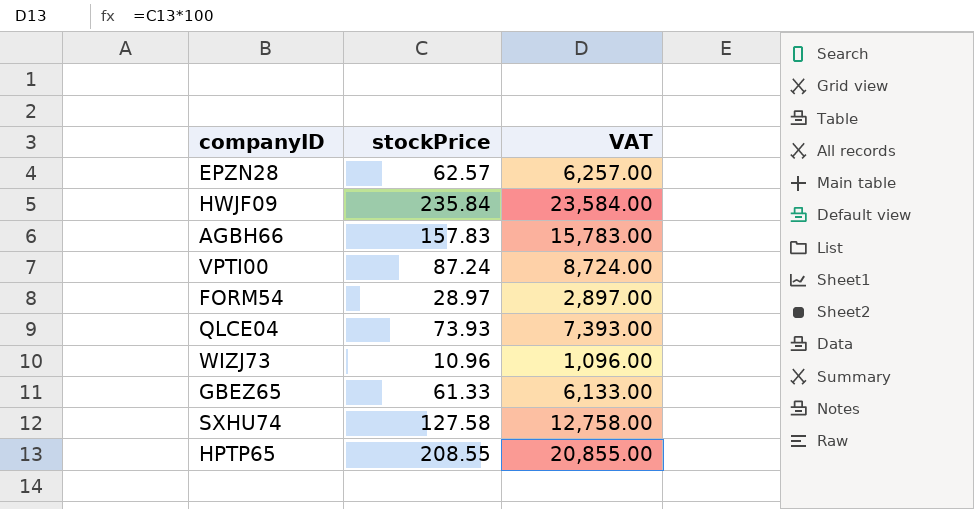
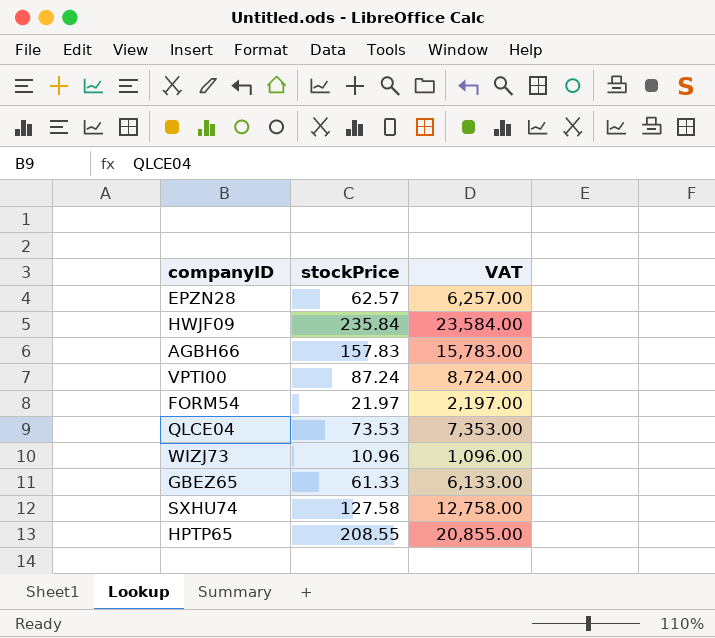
FORM54 | stockPrice: 28.97 -> 21.97
FORM54 | VAT: 2,897.00 -> 2,197.00
QLCE04 | stockPrice: 73.93 -> 73.53
QLCE04 | VAT: 7,393.00 -> 7,353.00

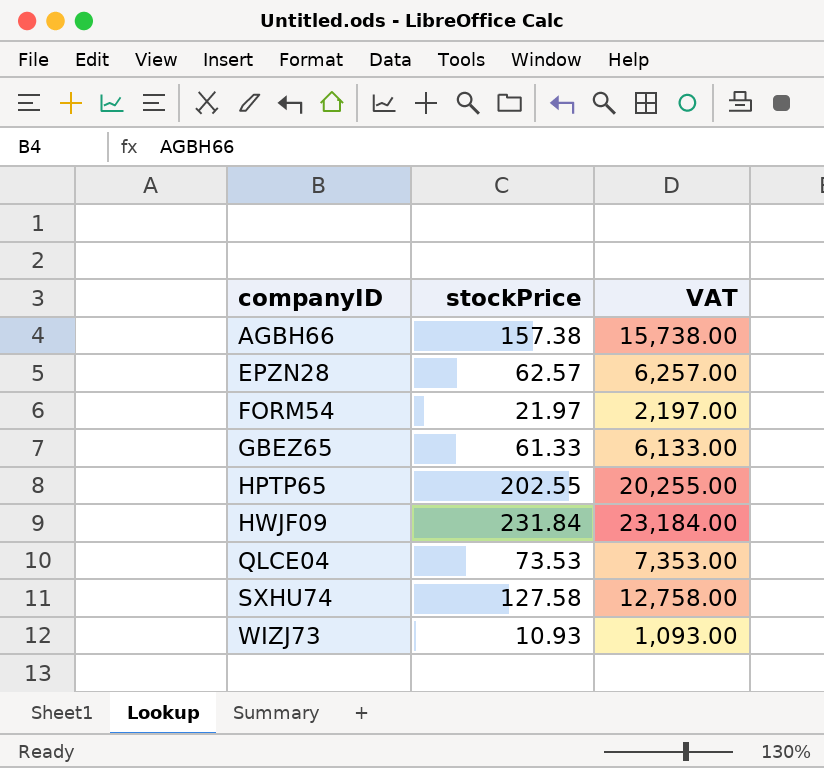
row order: none -> companyID ascending
row VPTI00: 87.24 | 8,724.00 -> none
AGBH66 | stockPrice: 157.83 -> 157.38
AGBH66 | VAT: 15,783.00 -> 15,738.00
HPTP65 | stockPrice: 208.55 -> 202.55
HPTP65 | VAT: 20,855.00 -> 20,255.00
HWJF09 | stockPrice: 235.84 -> 231.84
HWJF09 | VAT: 23,584.00 -> 23,184.00
WIZJ73 | stockPrice: 10.96 -> 10.93
WIZJ73 | VAT: 1,096.00 -> 1,093.00

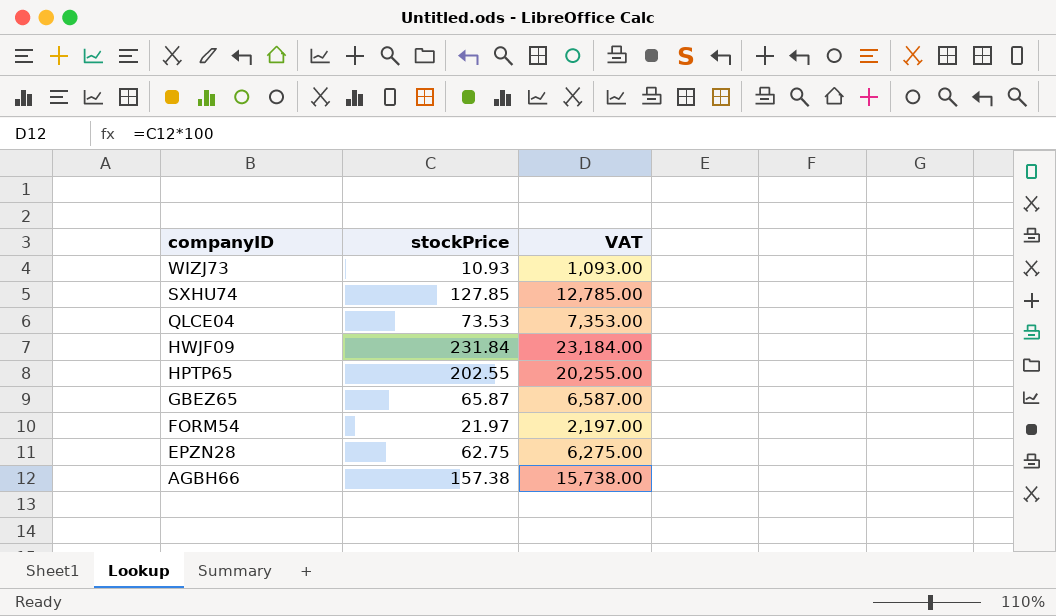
row order: companyID ascending -> companyID descending
SXHU74 | stockPrice: 127.58 -> 127.85
SXHU74 | VAT: 12,758.00 -> 12,785.00
GBEZ65 | stockPrice: 61.33 -> 65.87
GBEZ65 | VAT: 6,133.00 -> 6,587.00
EPZN28 | stockPrice: 62.57 -> 62.75
EPZN28 | VAT: 6,257.00 -> 6,275.00

